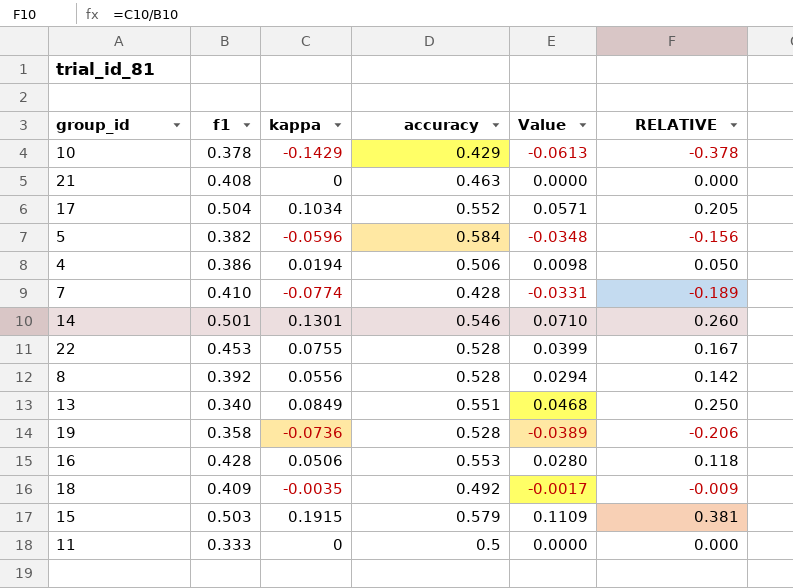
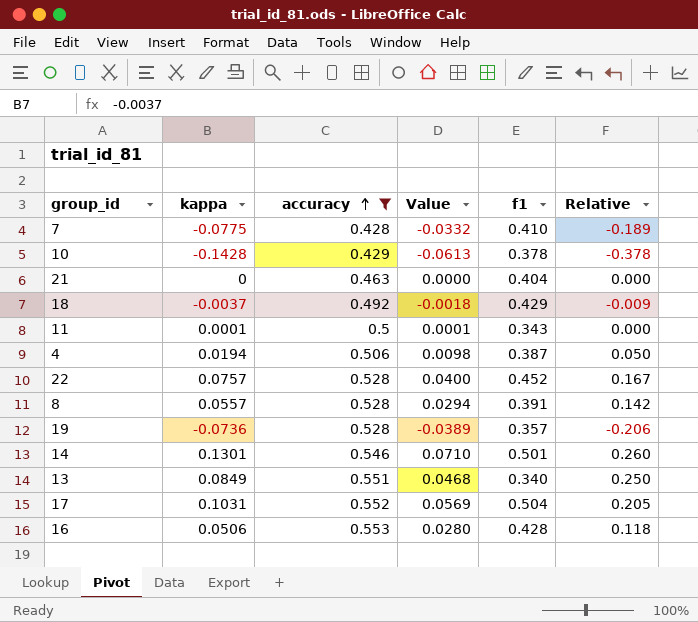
filter: none -> accuracy <= 0.553
row order: none -> accuracy ascending
column f1 | position: 2 -> 5
column name: RELATIVE -> Relative
7 | kappa: -0.0774 -> -0.0775
7 | Value: -0.0331 -> -0.0332
10 | kappa: -0.1429 -> -0.1428
21 | f1: 0.408 -> 0.404
18 | kappa: -0.0035 -> -0.0037
18 | Value: -0.0017 -> -0.0018
18 | f1: 0.409 -> 0.429
11 | kappa: 0 -> 0.0001
11 | Value: 0.0000 -> 0.0001
11 | f1: 0.333 -> 0.343
4 | f1: 0.386 -> 0.387
22 | kappa: 0.0755 -> 0.0757
22 | Value: 0.0399 -> 0.0400
22 | f1: 0.453 -> 0.452
8 | kappa: 0.0556 -> 0.0557
8 | f1: 0.392 -> 0.391
19 | f1: 0.358 -> 0.357
17 | kappa: 0.1034 -> 0.1031
17 | Value: 0.0571 -> 0.0569

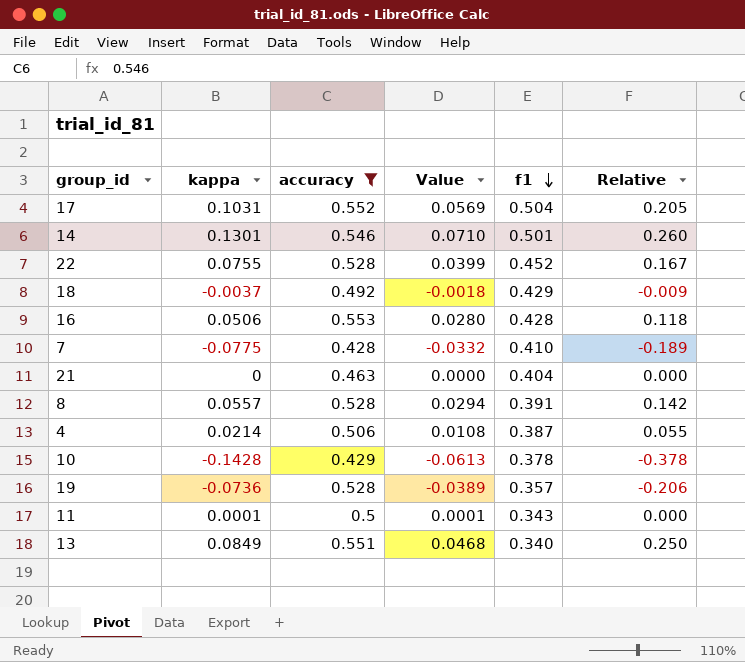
row order: accuracy ascending -> f1 descending
22 | kappa: 0.0757 -> 0.0755
22 | Value: 0.0400 -> 0.0399
4 | kappa: 0.0194 -> 0.0214
4 | Value: 0.0098 -> 0.0108
4 | Relative: 0.050 -> 0.055

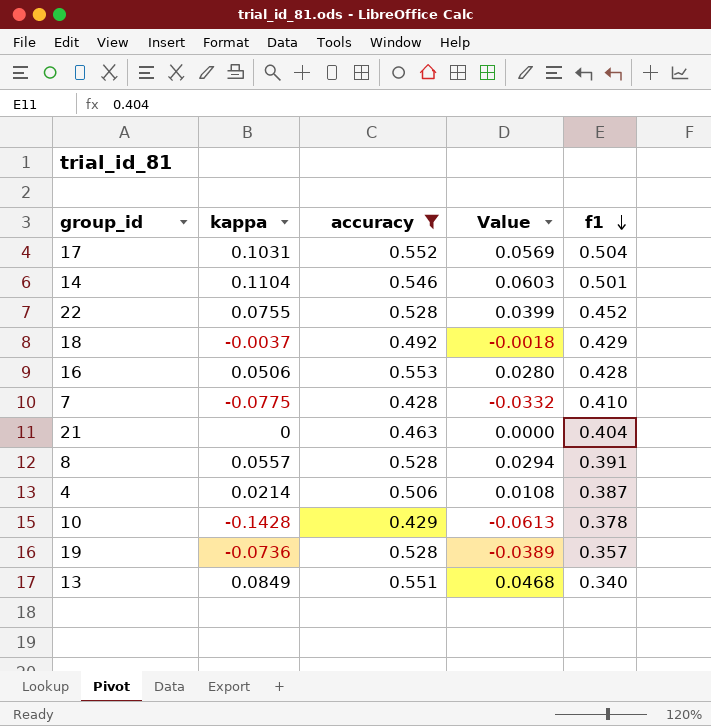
column Relative | formula: [kappa] / [f1] -> none
row 11: 0.0001 | 0.5 | 0.0001 | 0.343 | 0.000 -> none
14 | kappa: 0.1301 -> 0.1104
14 | Value: 0.0710 -> 0.0603

